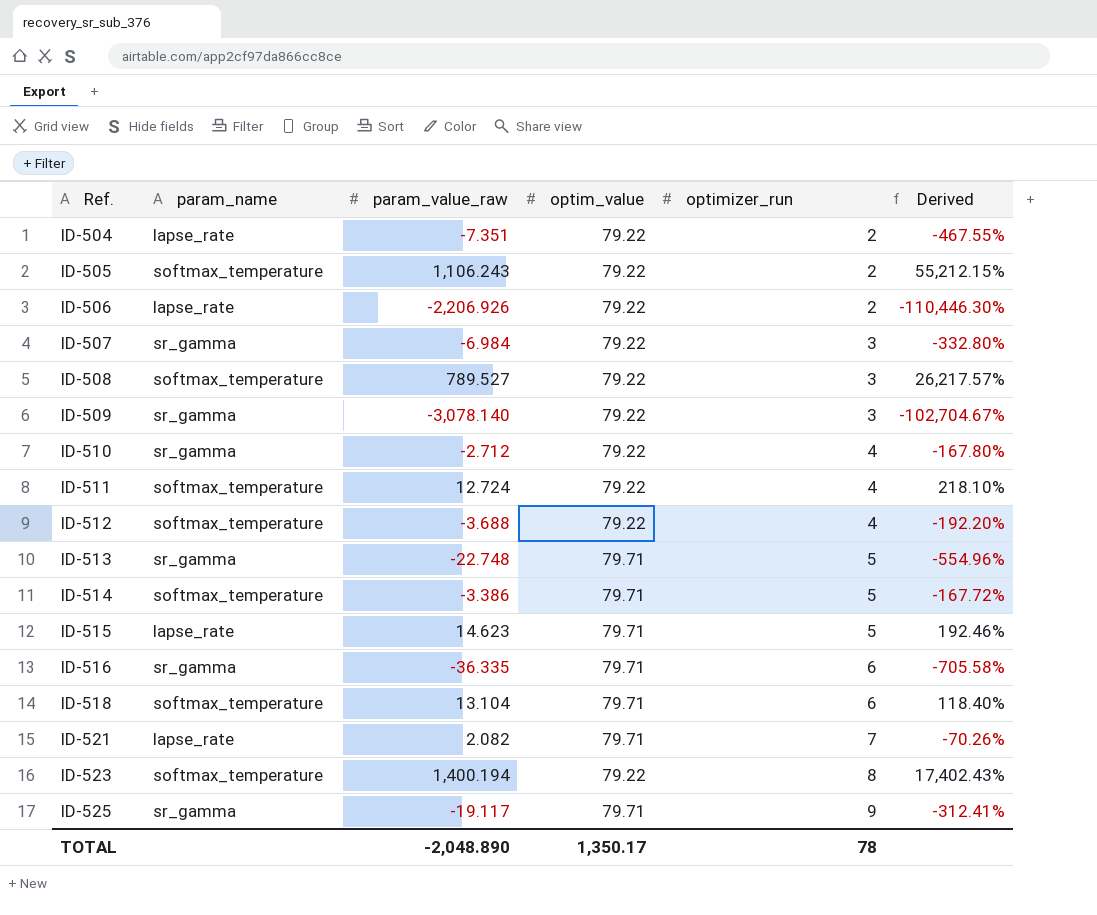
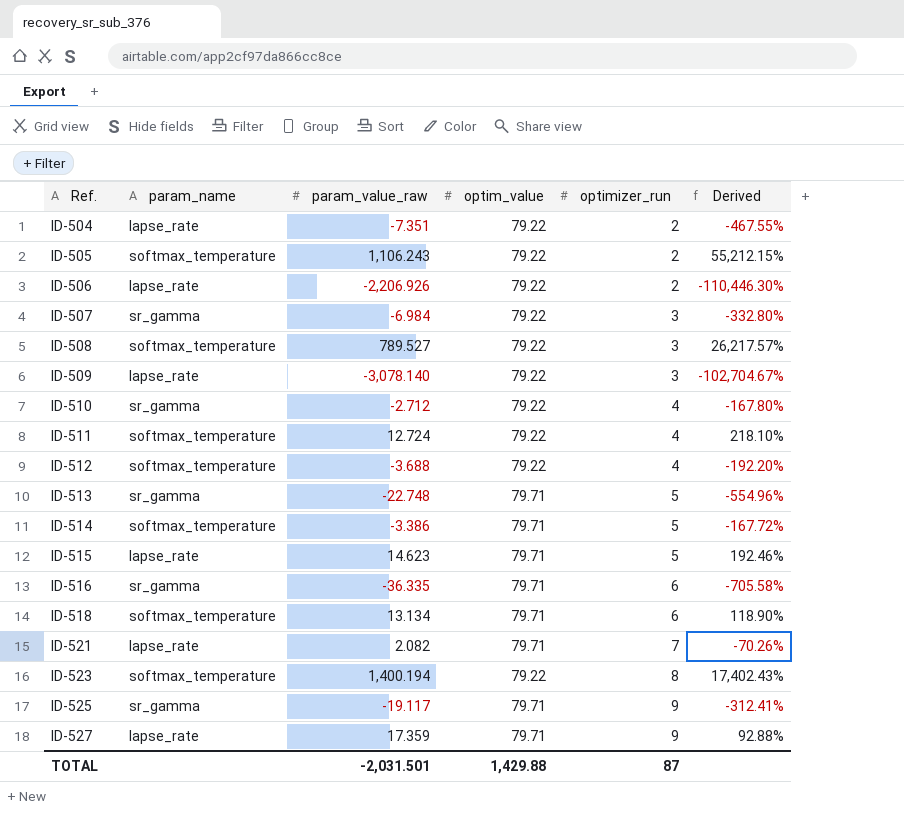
ID-509 | param_name: sr_gamma -> lapse_rate
ID-518 | param_value_raw: 13.104 -> 13.134
ID-518 | Derived: 118.40% -> 118.90%
row ID-527: none -> lapse_rate | 17.359 | 79.71 | 9 | 92.88%
TOTAL | param_value_raw: -2,048.890 -> -2,031.501
TOTAL | optim_value: 1,350.17 -> 1,429.88
TOTAL | optimizer_run: 78 -> 87

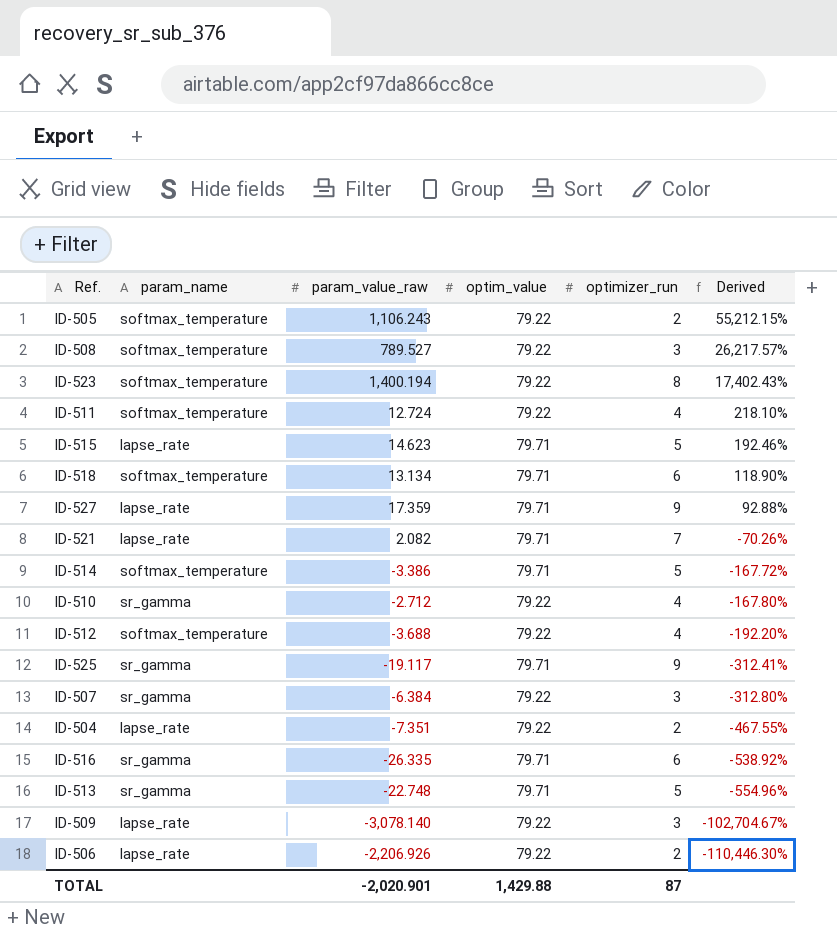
row order: Ref. ascending -> Derived descending
ID-507 | param_value_raw: -6.984 -> -6.384
ID-507 | Derived: -332.80% -> -312.80%
ID-516 | param_value_raw: -36.335 -> -26.335
ID-516 | Derived: -705.58% -> -538.92%
TOTAL | param_value_raw: -2,031.501 -> -2,020.901

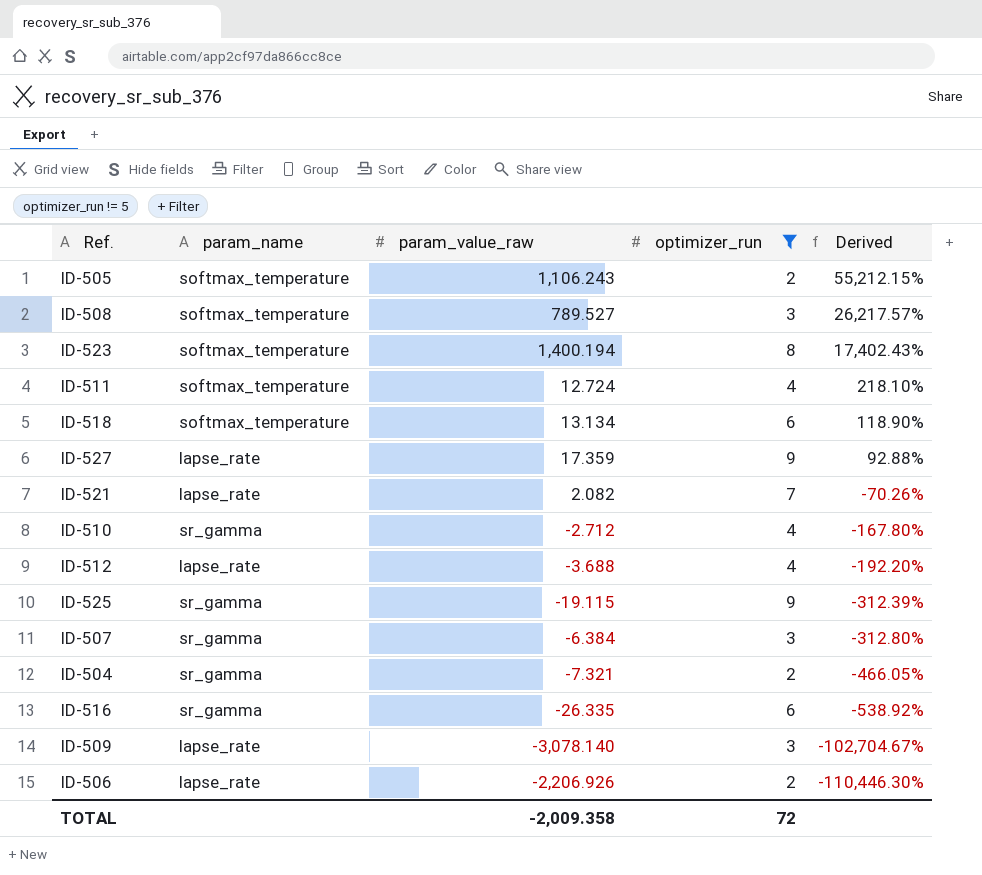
filter: none -> optimizer_run != 5
column optim_value | position: 4 -> none
ID-512 | param_name: softmax_temperature -> lapse_rate
ID-525 | param_value_raw: -19.117 -> -19.115
ID-525 | Derived: -312.41% -> -312.39%
ID-504 | param_name: lapse_rate -> sr_gamma
ID-504 | param_value_raw: -7.351 -> -7.321
ID-504 | Derived: -467.55% -> -466.05%
TOTAL | param_value_raw: -2,020.901 -> -2,009.358
TOTAL | optimizer_run: 87 -> 72

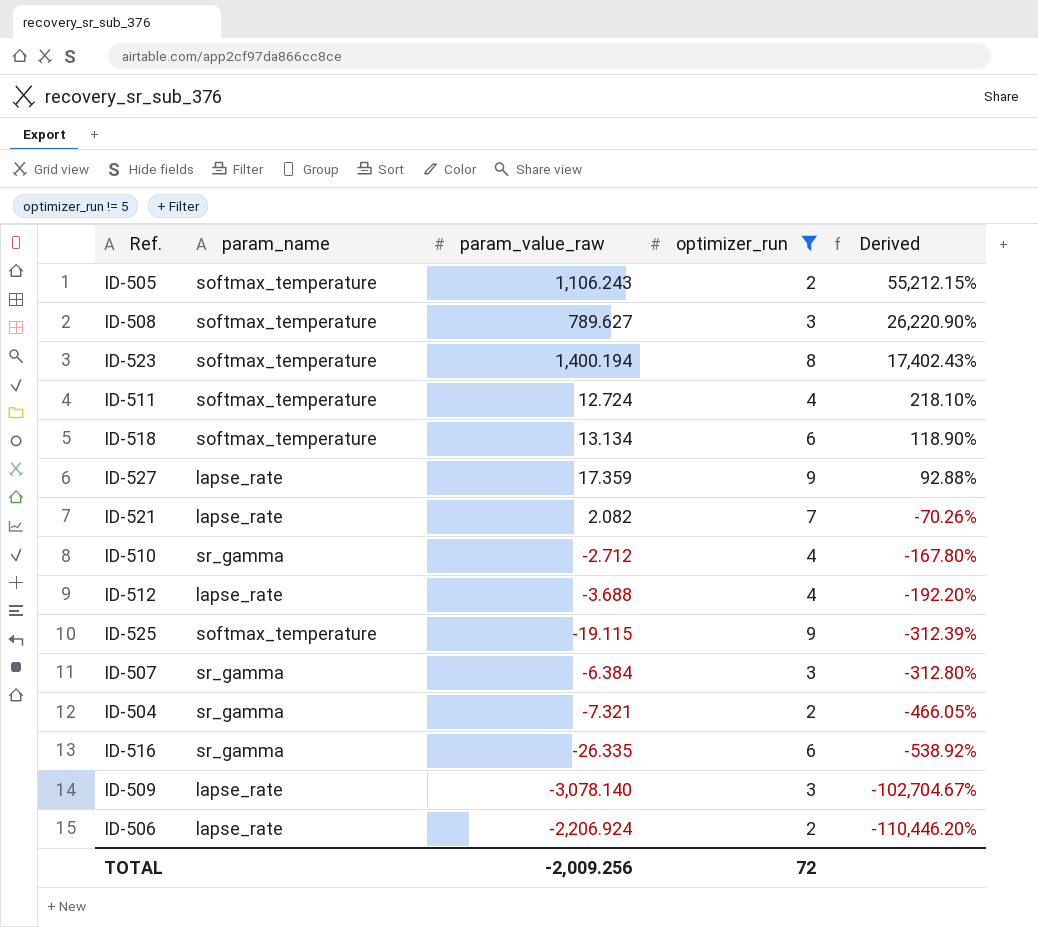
ID-508 | param_value_raw: 789.527 -> 789.627
ID-508 | Derived: 26,217.57% -> 26,220.90%
ID-525 | param_name: sr_gamma -> softmax_temperature
ID-506 | param_value_raw: -2,206.926 -> -2,206.924
ID-506 | Derived: -110,446.30% -> -110,446.20%
TOTAL | param_value_raw: -2,009.358 -> -2,009.256

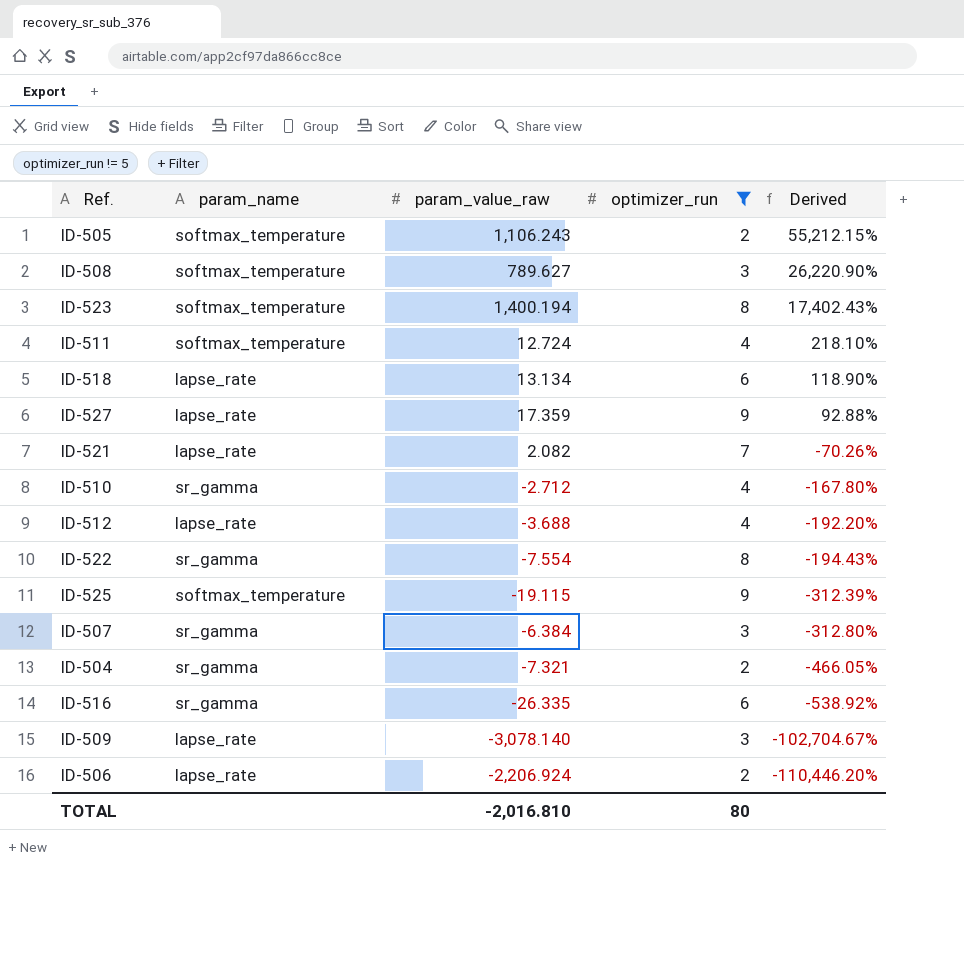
ID-518 | param_name: softmax_temperature -> lapse_rate
row ID-522: none -> sr_gamma | -7.554 | 8 | -194.43%
TOTAL | param_value_raw: -2,009.256 -> -2,016.810
TOTAL | optimizer_run: 72 -> 80

